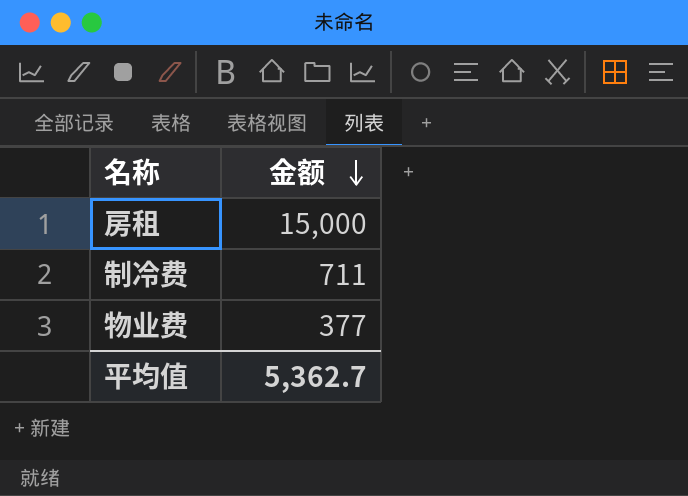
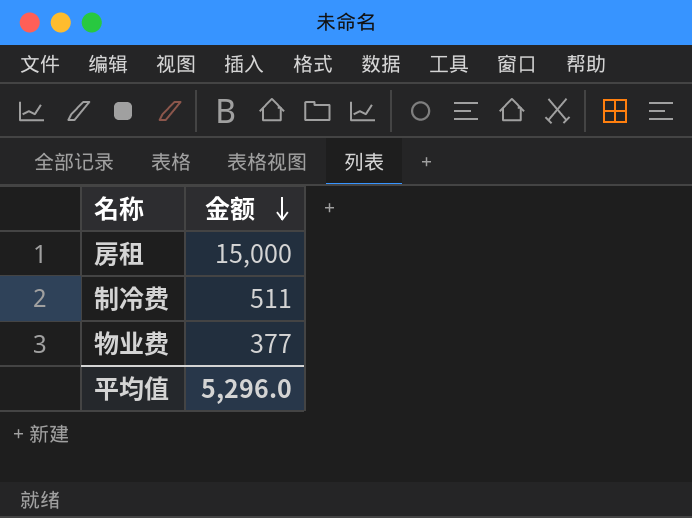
制冷费 | 金额: 711 -> 511
平均值 | 金额: 5,362.7 -> 5,296.0

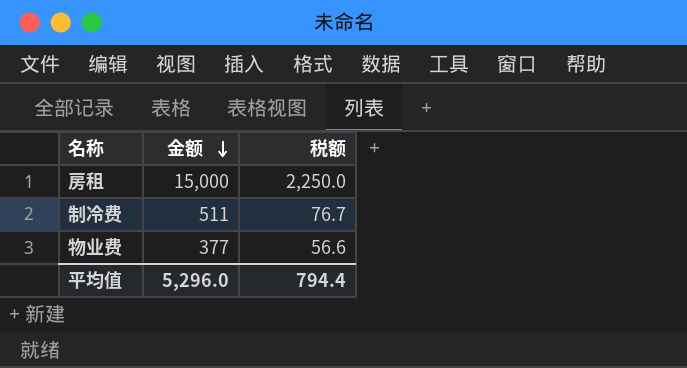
column 税额 | formula: none -> [金额] * 0.15

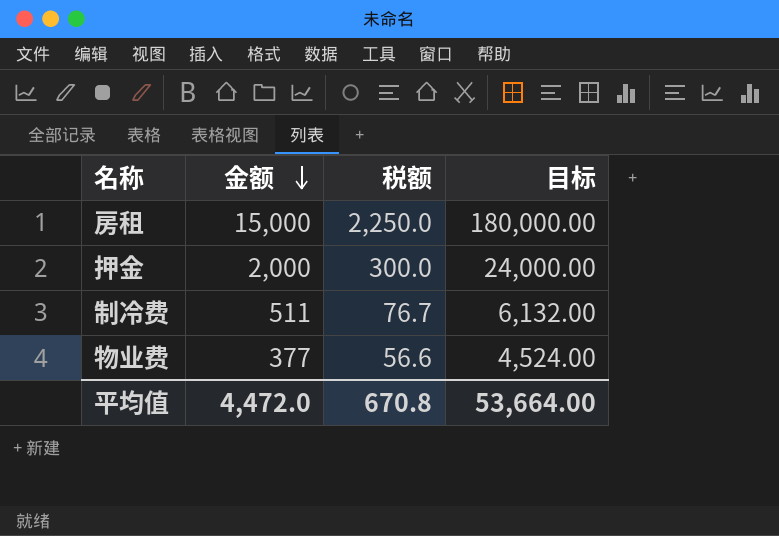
column 目标 | formula: none -> [金额] * 12
row 押金: none -> 2,000 | 300.0 | 24,000.00
平均值 | 金额: 5,296.0 -> 4,472.0
平均值 | 税额: 794.4 -> 670.8

